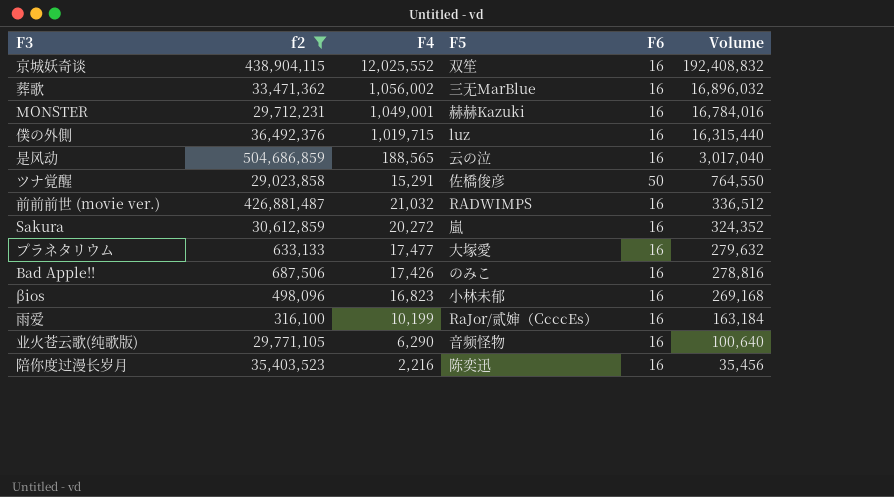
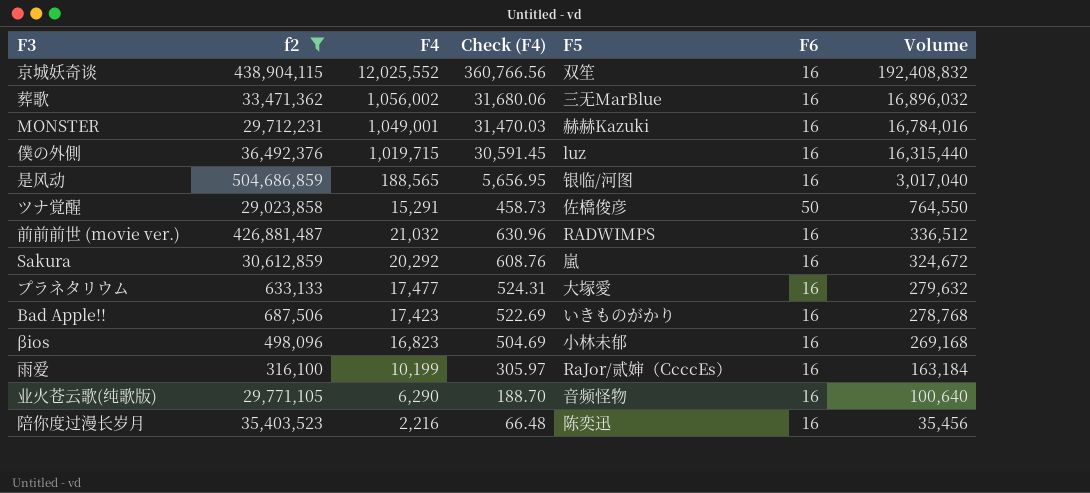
column Check (F4) | formula: none -> [F4] * 0.03
是风动 | F5: 云の泣 -> 银临/河图
Sakura | F4: 20,272 -> 20,292
Sakura | Volume: 324,352 -> 324,672
Bad Apple!! | F4: 17,426 -> 17,423
Bad Apple!! | F5: のみこ -> いきものがかり
Bad Apple!! | Volume: 278,816 -> 278,768

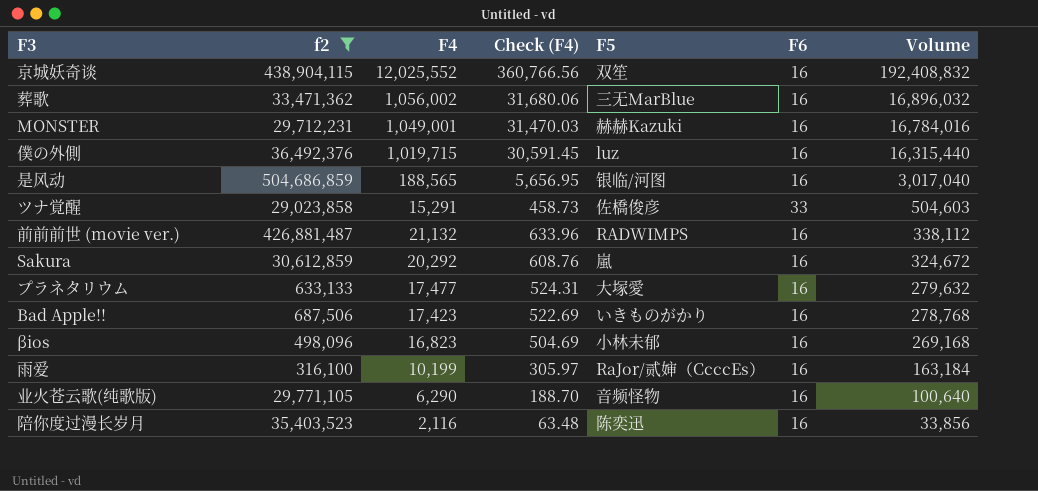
ツナ覚醒 | F6: 50 -> 33
ツナ覚醒 | Volume: 764,550 -> 504,603
前前前世 (movie ver.) | F4: 21,032 -> 21,132
前前前世 (movie ver.) | Check (F4): 630.96 -> 633.96
前前前世 (movie ver.) | Volume: 336,512 -> 338,112
陪你度过漫长岁月 | F4: 2,216 -> 2,116
陪你度过漫长岁月 | Check (F4): 66.48 -> 63.48
陪你度过漫长岁月 | Volume: 35,456 -> 33,856

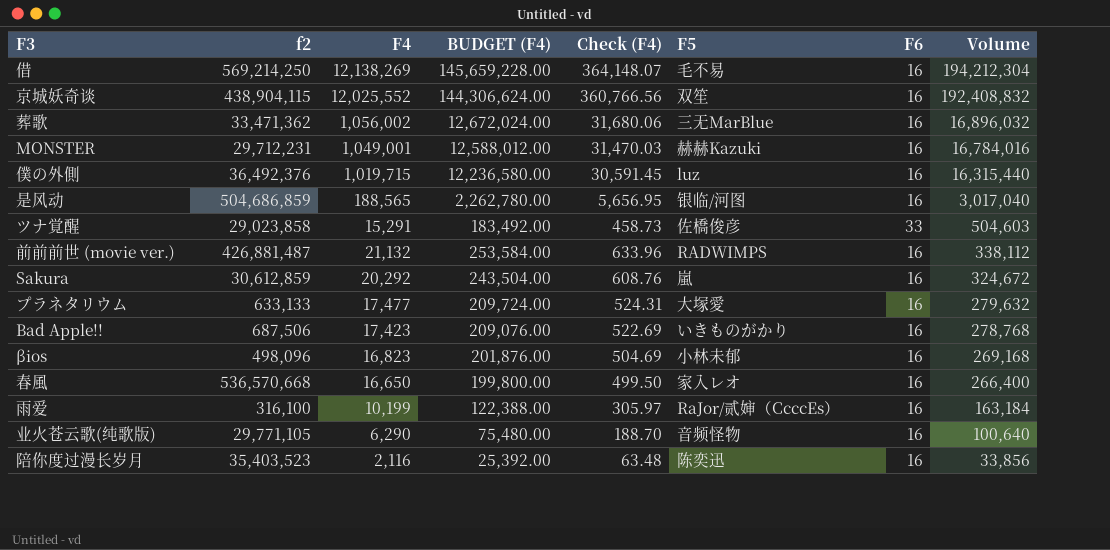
filter: f2 <= 504,686,859 -> none
column BUDGET (F4) | formula: none -> [F4] * 12

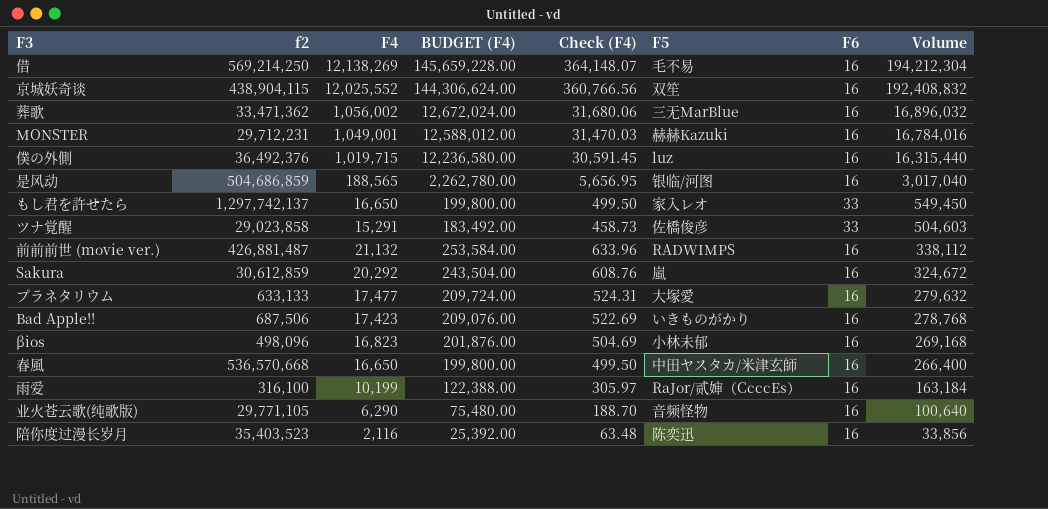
row もし君を許せたら: none -> 1,297,742,137 | 16,650 | 199,800.00 | 499.50 | 家入レオ | 33 | 549,450
春風 | F5: 家入レオ -> 中田ヤスタカ/米津玄師

